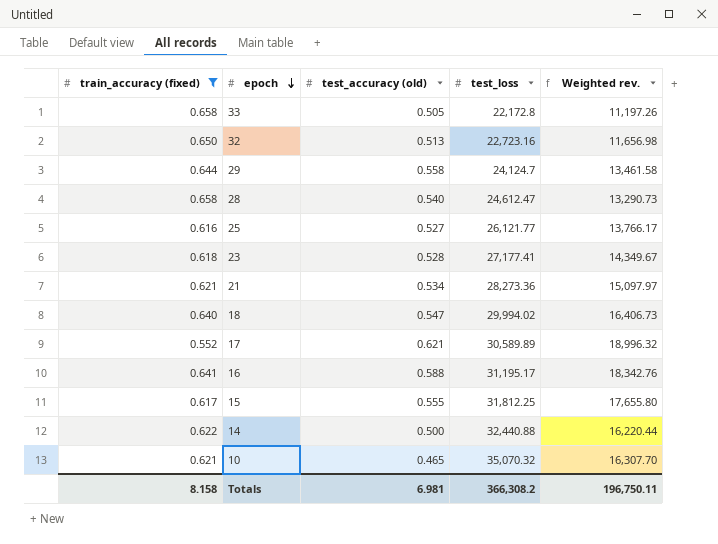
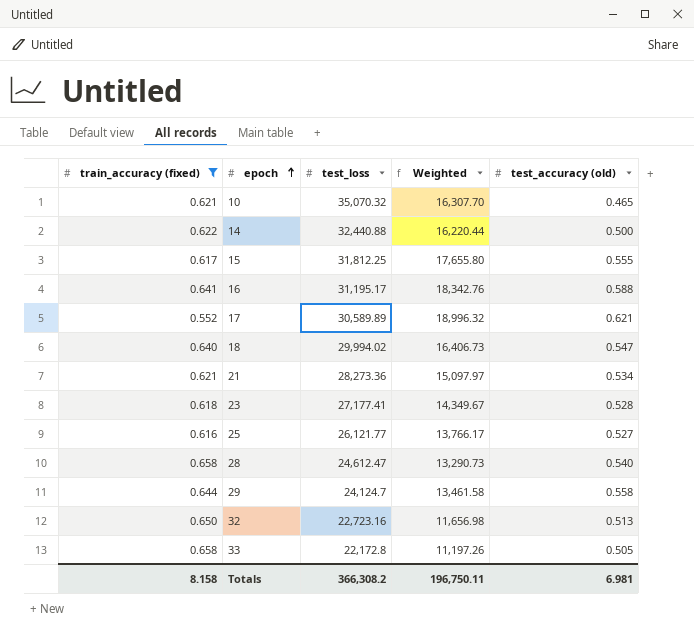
row order: epoch descending -> epoch ascending
column name: Weighted rev. -> Weighted
column test_accuracy (old) | position: 3 -> 5

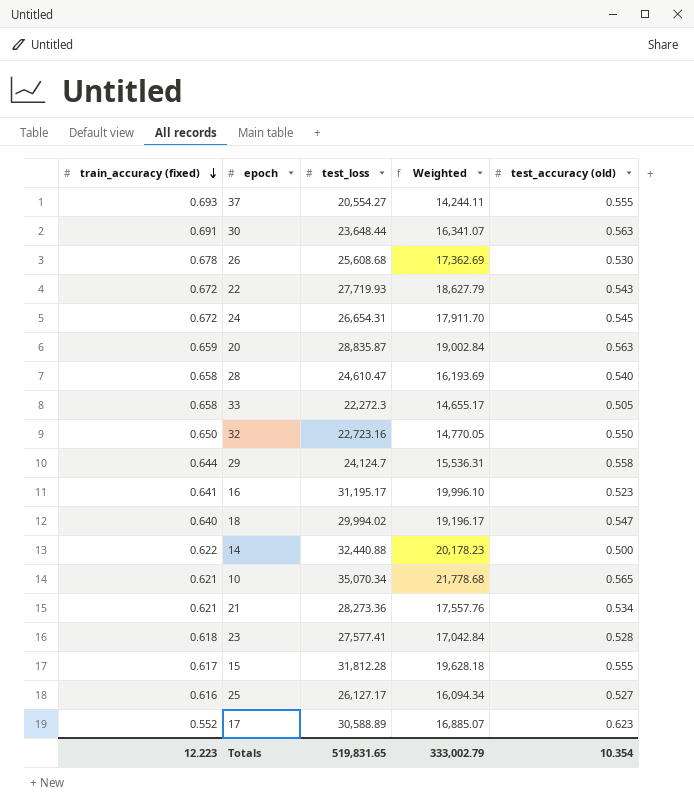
filter: train_accuracy (fixed) <= 0.658 -> none
row order: epoch ascending -> train_accuracy (fixed) descending
column Weighted | formula: [test_loss] * [test_accuracy (old)] -> [train_accuracy (fixed)] * [test_loss]
28 | test_loss: 24,612.47 -> 24,610.47
33 | test_loss: 22,172.8 -> 22,272.3
32 | test_accuracy (old): 0.513 -> 0.550
16 | test_accuracy (old): 0.588 -> 0.523
10 | test_loss: 35,070.32 -> 35,070.34
10 | test_accuracy (old): 0.465 -> 0.565
23 | test_loss: 27,177.41 -> 27,577.41
15 | test_loss: 31,812.25 -> 31,812.28
25 | test_loss: 26,121.77 -> 26,127.17
17 | test_loss: 30,589.89 -> 30,588.89
17 | test_accuracy (old): 0.621 -> 0.623
Totals | train_accuracy (fixed): 8.158 -> 12.223
Totals | test_loss: 366,308.2 -> 519,831.65
Totals | Weighted: 196,750.11 -> 333,002.79
Totals | test_accuracy (old): 6.981 -> 10.354

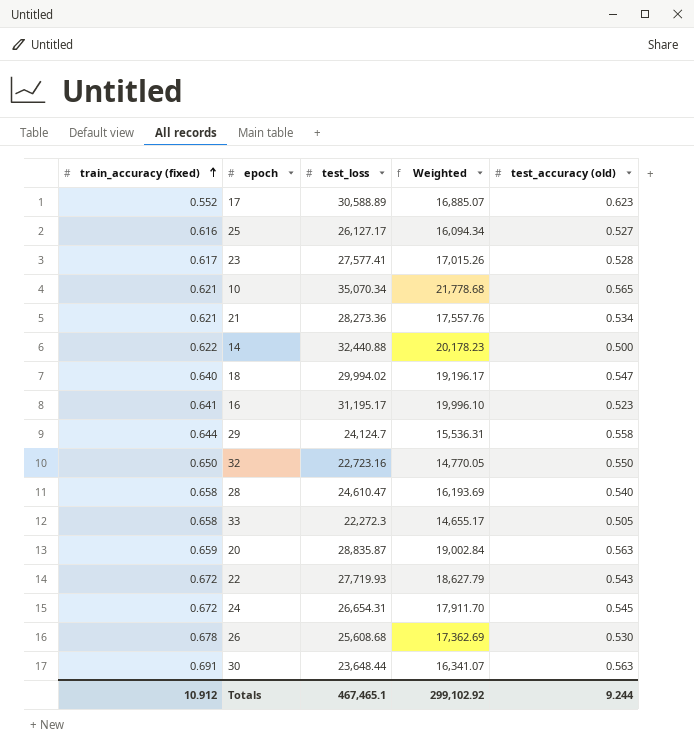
row order: train_accuracy (fixed) descending -> train_accuracy (fixed) ascending
row 37: 0.693 | 20,554.27 | 14,244.11 | 0.555 -> none
row 15: 0.617 | 31,812.28 | 19,628.18 | 0.555 -> none
23 | train_accuracy (fixed): 0.618 -> 0.617
23 | Weighted: 17,042.84 -> 17,015.26
Totals | train_accuracy (fixed): 12.223 -> 10.912
Totals | test_loss: 519,831.65 -> 467,465.1
Totals | Weighted: 333,002.79 -> 299,102.92
Totals | test_accuracy (old): 10.354 -> 9.244

